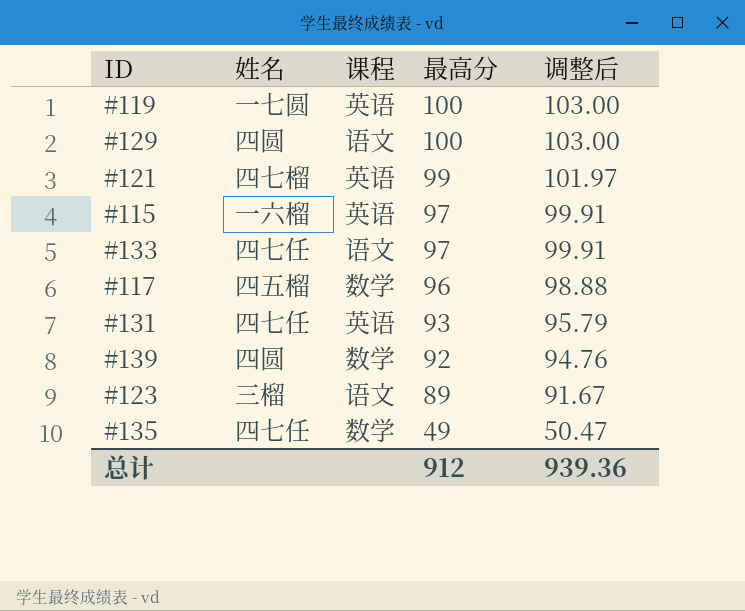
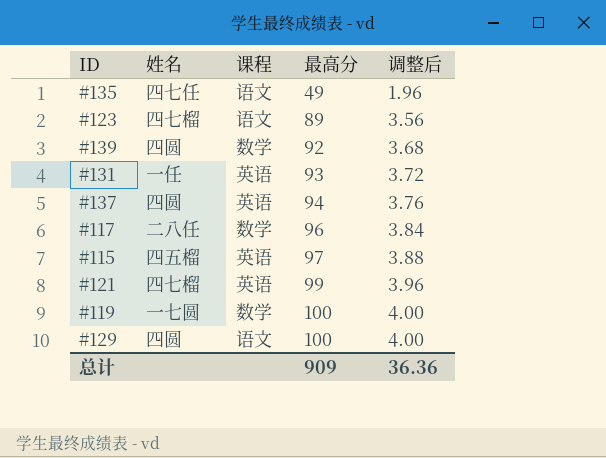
row order: 最高分 descending -> 最高分 ascending
column 调整后 | formula: [最高分] * 1.03 -> [最高分] * 0.04
row #133: 四七任 | 语文 | 97 | 99.91 -> none
#135 | 课程: 数学 -> 语文
#123 | 姓名: 三榴 -> 四七榴
#131 | 姓名: 四七任 -> 一任
row #137: none -> 四圆 | 英语 | 94 | 3.76
#117 | 姓名: 四五榴 -> 二八任
#115 | 姓名: 一六榴 -> 四五榴
#119 | 课程: 英语 -> 数学
总计 | 最高分: 912 -> 909
总计 | 调整后: 939.36 -> 36.36

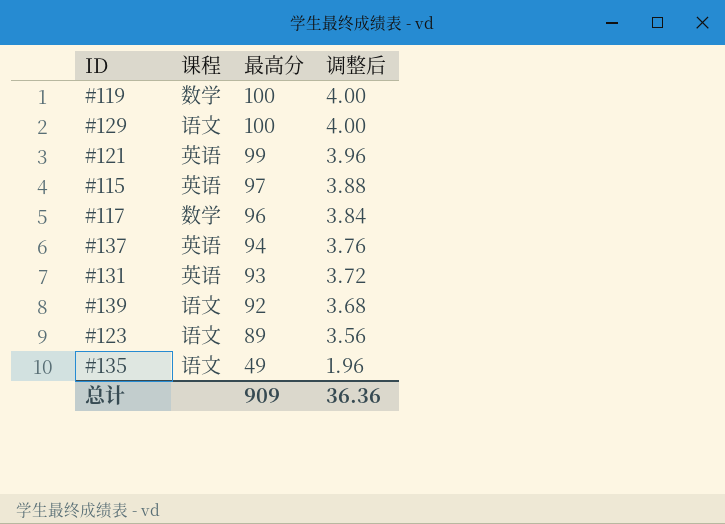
row order: 最高分 ascending -> 最高分 descending
column 姓名 | position: 2 -> none
#139 | 课程: 数学 -> 语文

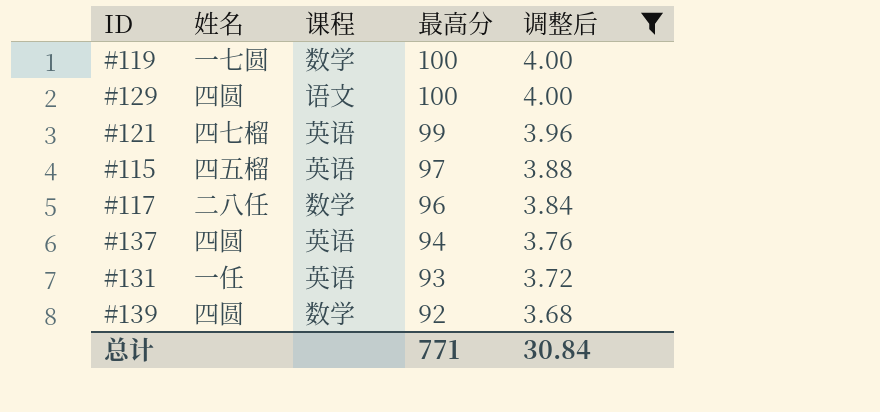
filter: none -> 调整后 >= 3.68
column 姓名 | position: none -> 2
#139 | 课程: 语文 -> 数学
总计 | 最高分: 909 -> 771
总计 | 调整后: 36.36 -> 30.84

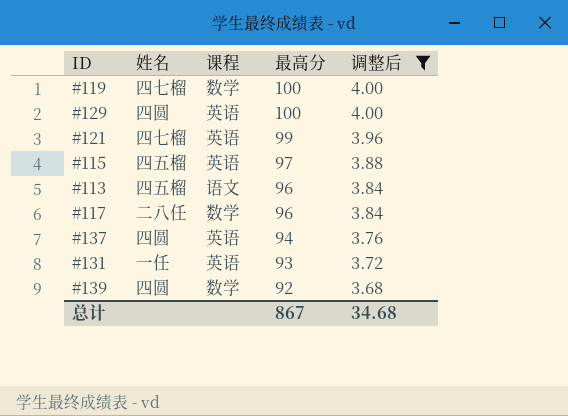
#119 | 姓名: 一七圆 -> 四七榴
#129 | 课程: 语文 -> 英语
row #113: none -> 四五榴 | 语文 | 96 | 3.84
总计 | 最高分: 771 -> 867
总计 | 调整后: 30.84 -> 34.68

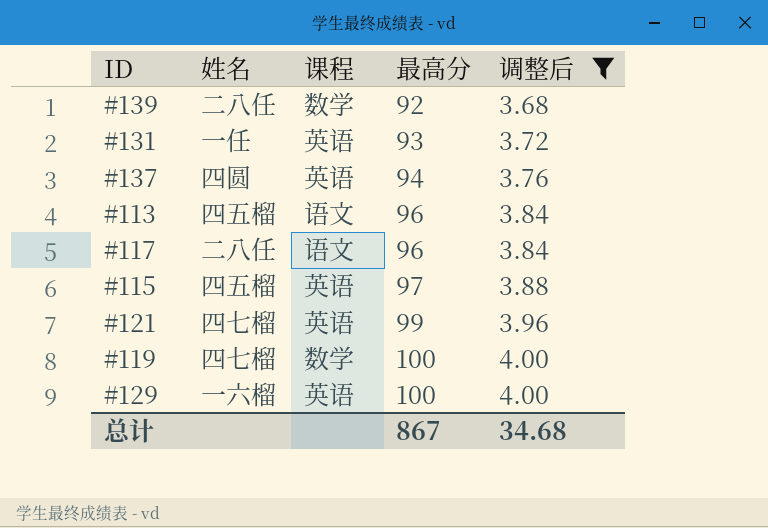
row order: 最高分 descending -> 最高分 ascending
#139 | 姓名: 四圆 -> 二八任
#117 | 课程: 数学 -> 语文
#129 | 姓名: 四圆 -> 一六榴

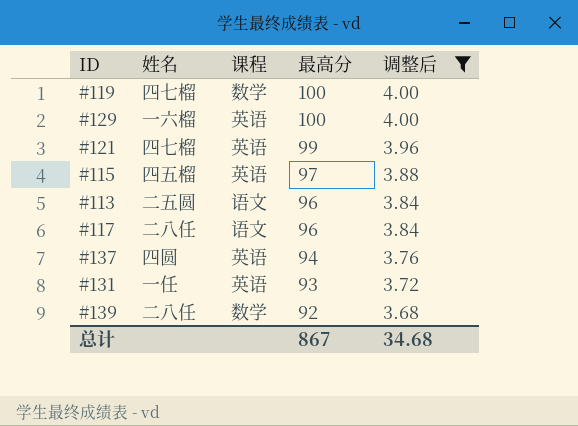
row order: 最高分 ascending -> 最高分 descending
#113 | 姓名: 四五榴 -> 二五圆

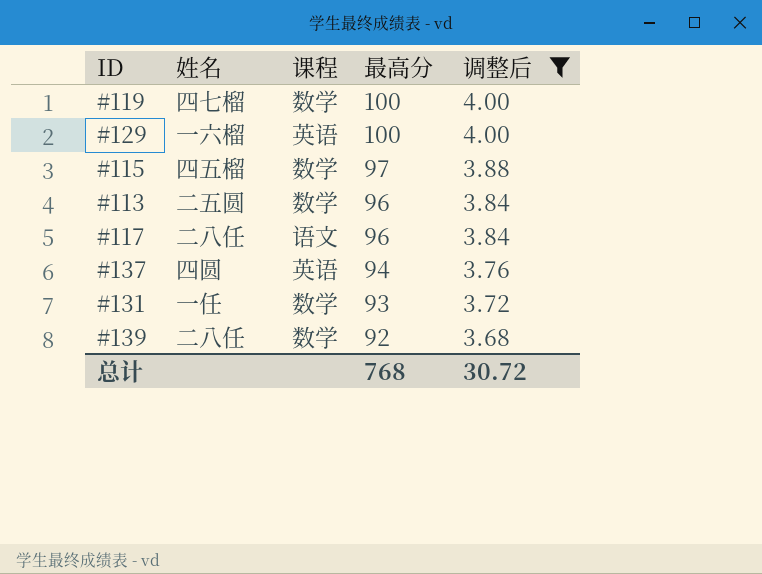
row #121: 四七榴 | 英语 | 99 | 3.96 -> none
#115 | 课程: 英语 -> 数学
#113 | 课程: 语文 -> 数学
#131 | 课程: 英语 -> 数学
总计 | 最高分: 867 -> 768
总计 | 调整后: 34.68 -> 30.72

